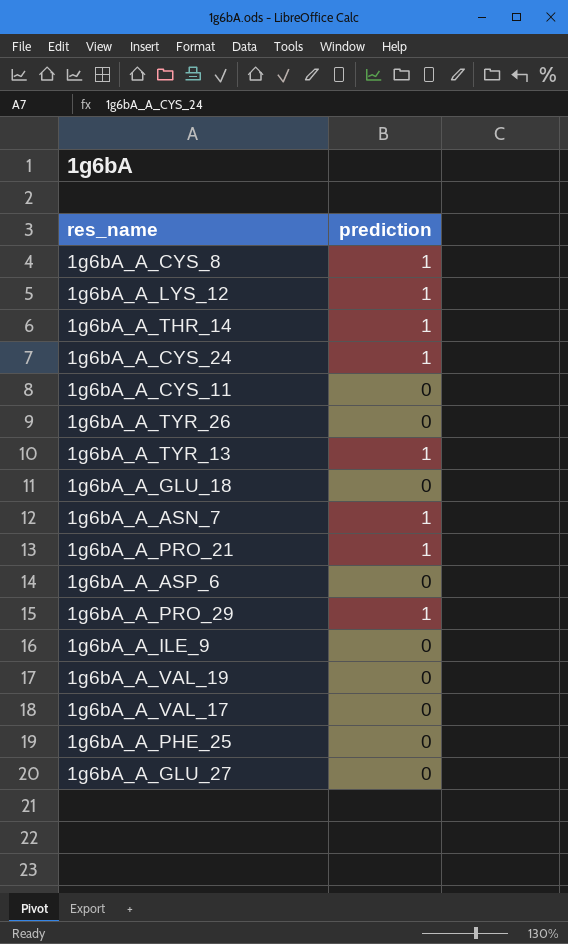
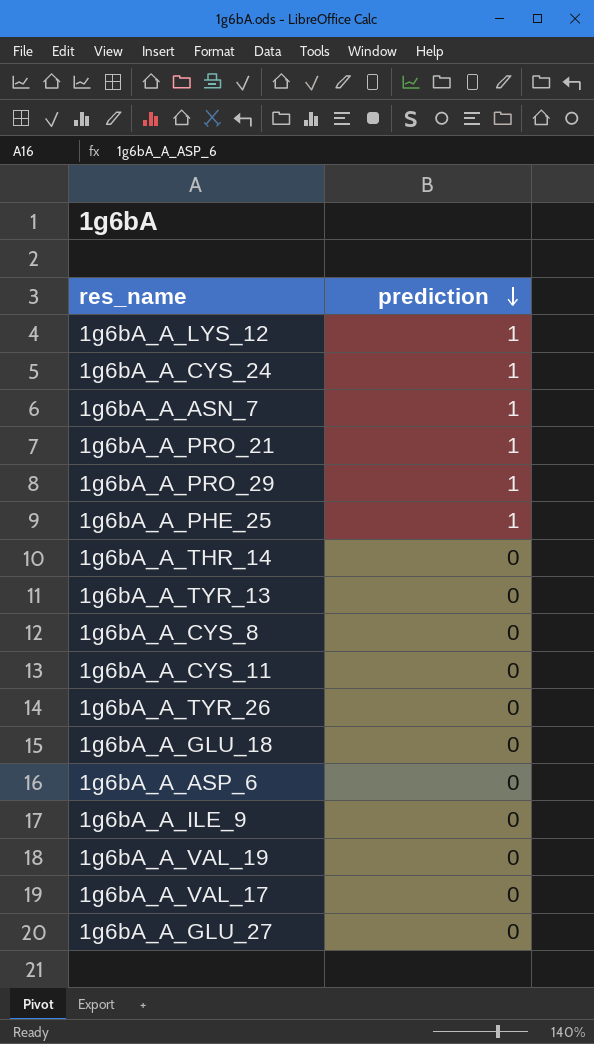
row order: none -> prediction descending
1g6bA_A_PHE_25 | prediction: 0 -> 1
1g6bA_A_THR_14 | prediction: 1 -> 0
1g6bA_A_TYR_13 | prediction: 1 -> 0
1g6bA_A_CYS_8 | prediction: 1 -> 0

